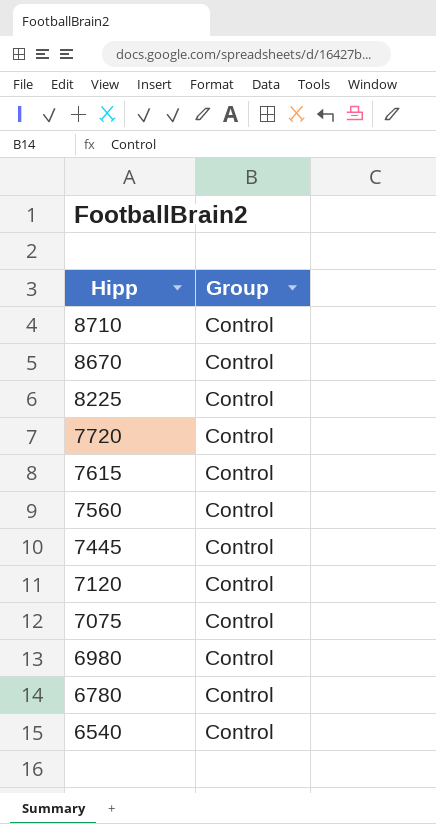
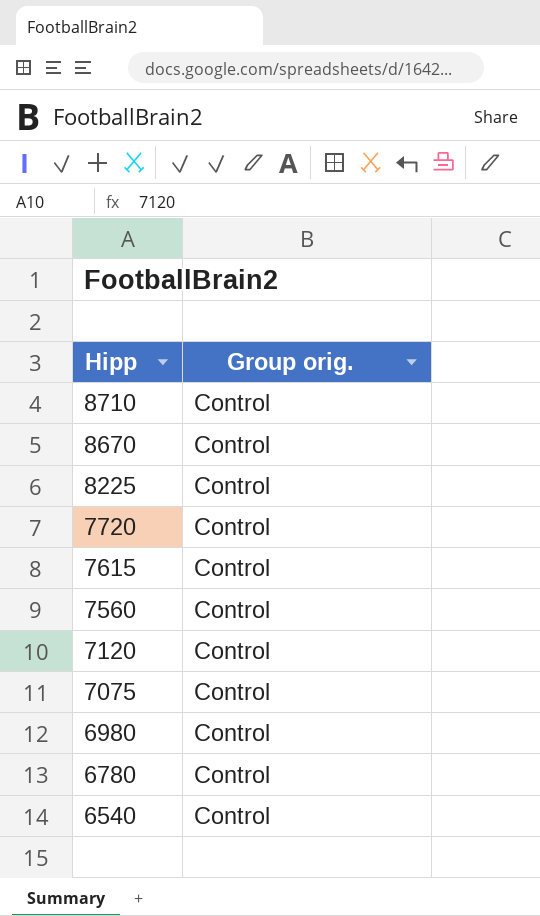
column name: Group -> Group orig.
row 7445: Control -> none

